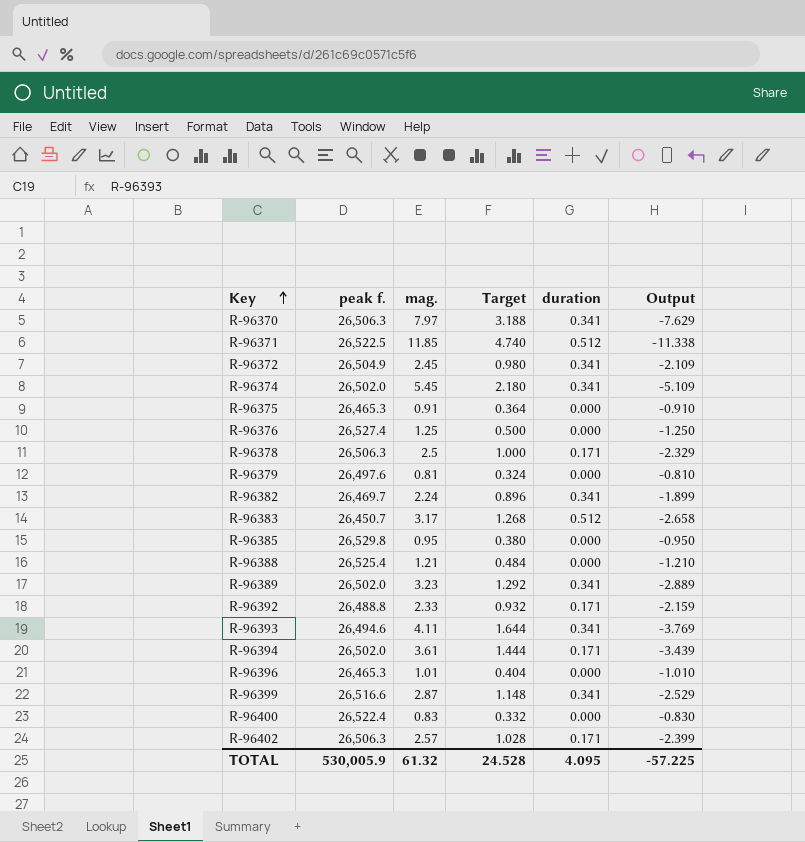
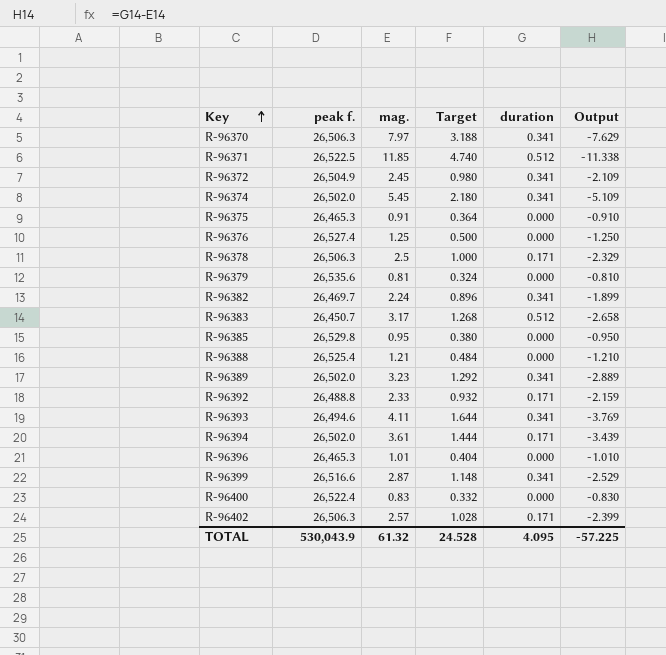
R-96379 | peak f.: 26,497.6 -> 26,535.6
TOTAL | peak f.: 530,005.9 -> 530,043.9

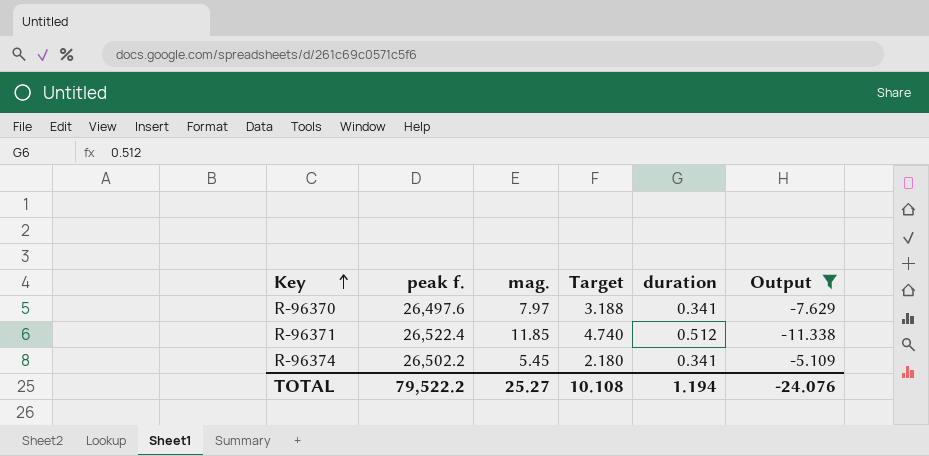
filter: none -> Output <= -5.109
R-96370 | peak f.: 26,506.3 -> 26,497.6
R-96371 | peak f.: 26,522.5 -> 26,522.4
R-96374 | peak f.: 26,502.0 -> 26,502.2
TOTAL | peak f.: 530,043.9 -> 79,522.2
TOTAL | mag.: 61.32 -> 25.27
TOTAL | Target: 24.528 -> 10.108
TOTAL | duration: 4.095 -> 1.194
TOTAL | Output: -57.225 -> -24.076

